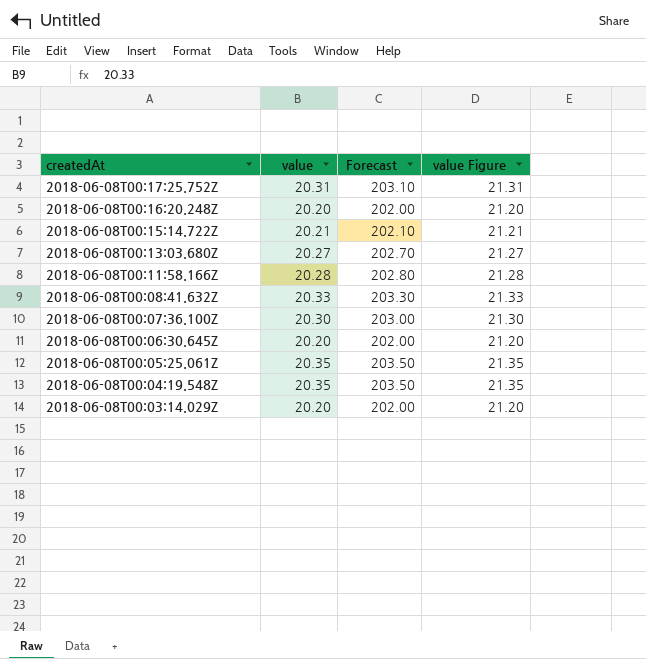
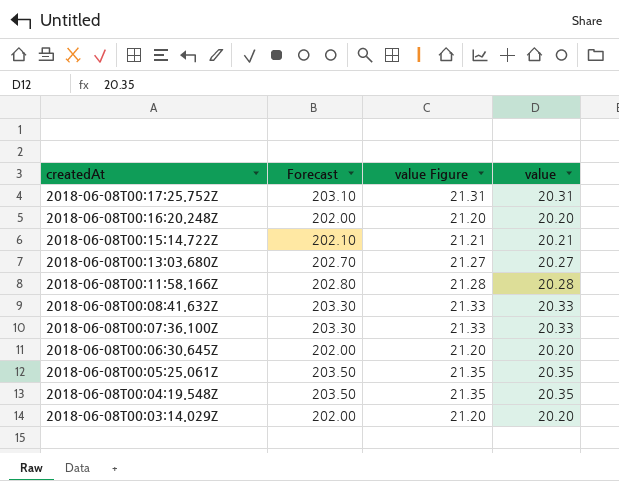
column value | position: 2 -> 4
2018-06-08T00:07:36.100Z | Forecast: 203.00 -> 203.30
2018-06-08T00:07:36.100Z | value Figure: 21.30 -> 21.33
2018-06-08T00:07:36.100Z | value: 20.30 -> 20.33

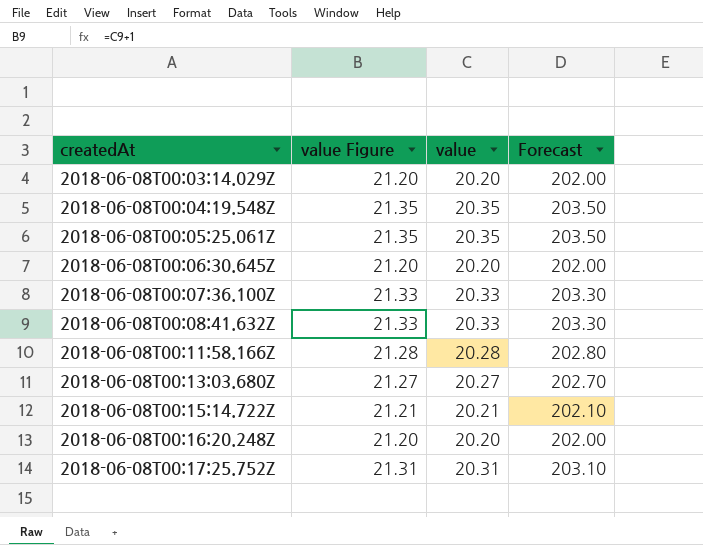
row order: createdAt descending -> createdAt ascending
column Forecast | position: 2 -> 4

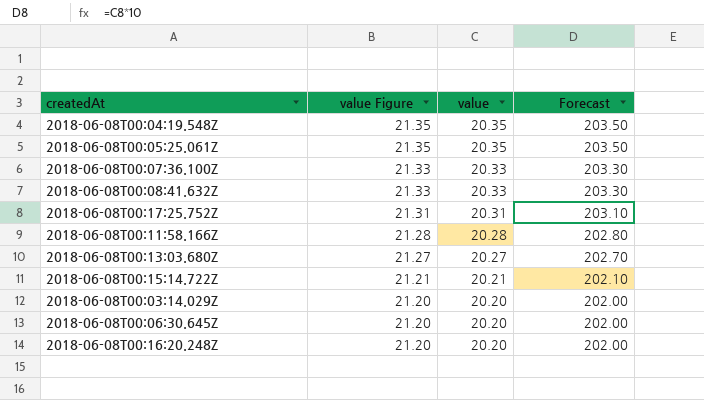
row order: createdAt ascending -> value Figure descending

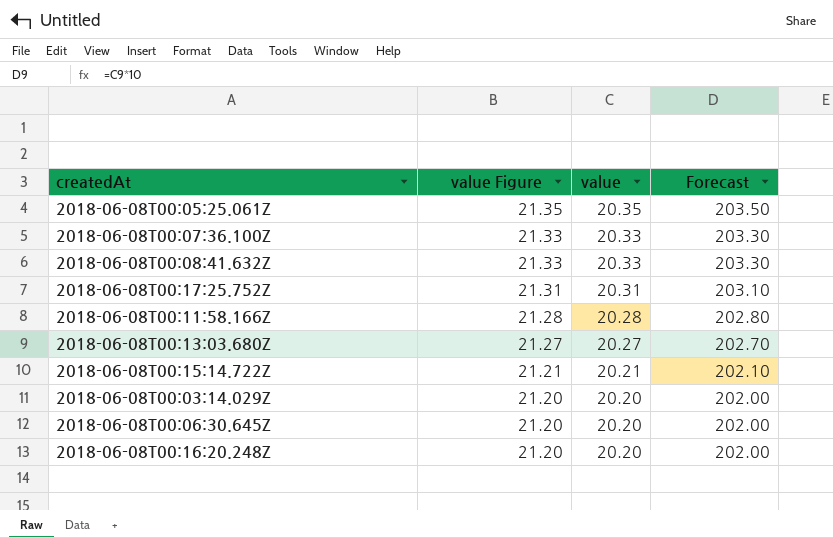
row 2018-06-08T00:04:19.548Z: 21.35 | 20.35 | 203.50 -> none

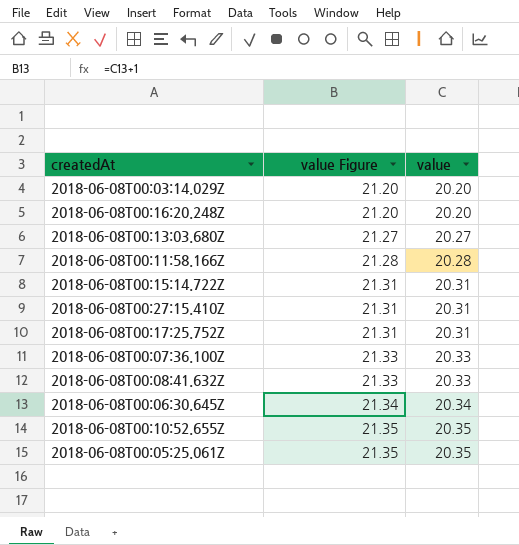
row order: value Figure descending -> value Figure ascending
column Forecast | formula: [value] * 10 -> none
2018-06-08T00:15:14.722Z | value Figure: 21.21 -> 21.31
2018-06-08T00:15:14.722Z | value: 20.21 -> 20.31
row 2018-06-08T00:27:15.410Z: none -> 21.31 | 20.31
2018-06-08T00:06:30.645Z | value Figure: 21.20 -> 21.34
2018-06-08T00:06:30.645Z | value: 20.20 -> 20.34
row 2018-06-08T00:10:52.655Z: none -> 21.35 | 20.35

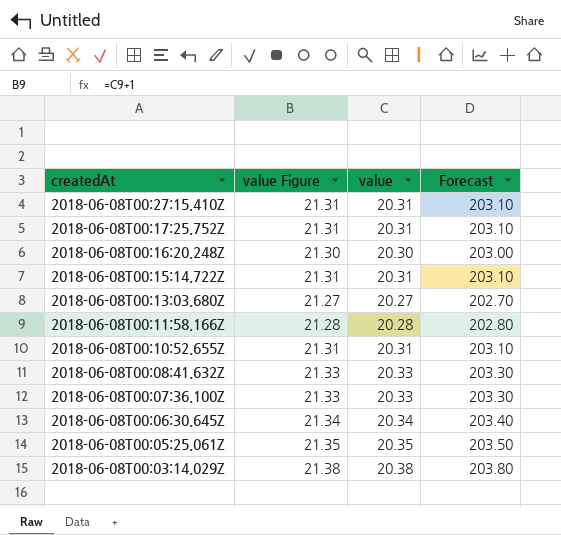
row order: value Figure ascending -> createdAt descending
column Forecast | formula: none -> [value] * 10
2018-06-08T00:16:20.248Z | value Figure: 21.20 -> 21.30
2018-06-08T00:16:20.248Z | value: 20.20 -> 20.30
2018-06-08T00:10:52.655Z | value Figure: 21.35 -> 21.31
2018-06-08T00:10:52.655Z | value: 20.35 -> 20.31
2018-06-08T00:03:14.029Z | value Figure: 21.20 -> 21.38
2018-06-08T00:03:14.029Z | value: 20.20 -> 20.38

